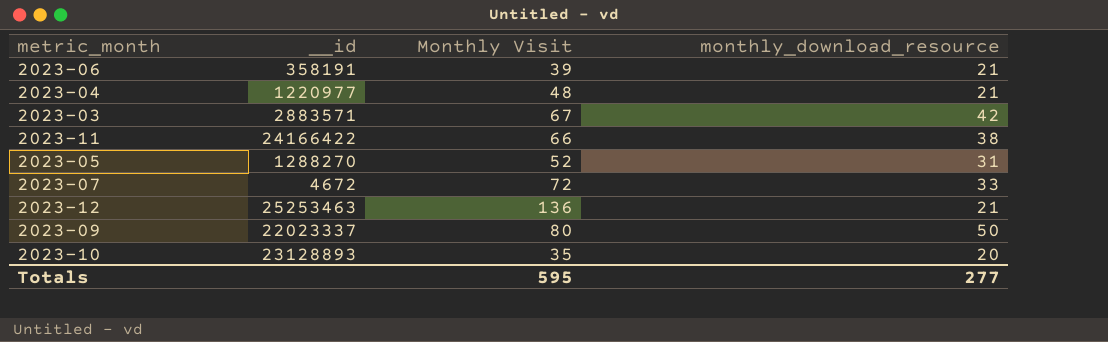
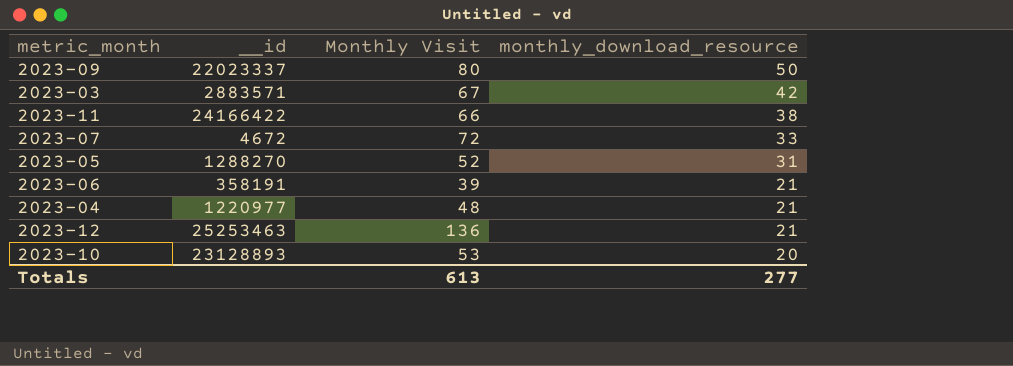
row order: none -> monthly_download_resource descending
2023-10 | Monthly Visit: 35 -> 53
Totals | Monthly Visit: 595 -> 613

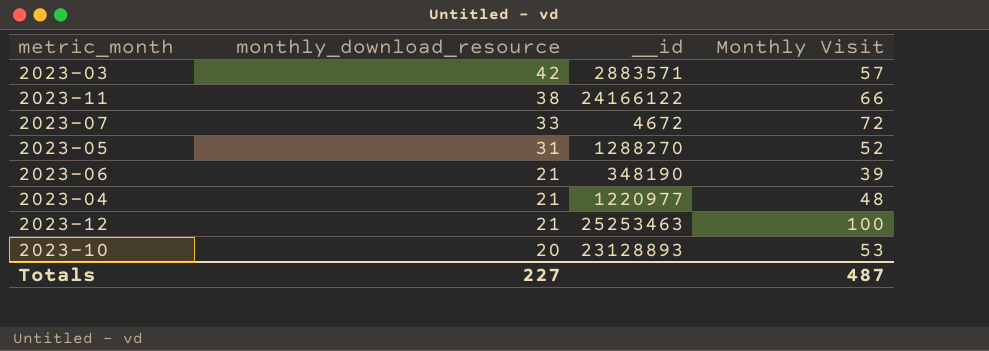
column monthly_download_resource | position: 4 -> 2
row 2023-09: 22023337 | 80 | 50 -> none
2023-03 | Monthly Visit: 67 -> 57
2023-11 | __id: 24166422 -> 24166122
2023-06 | __id: 358191 -> 348190
2023-12 | Monthly Visit: 136 -> 100
Totals | monthly_download_resource: 277 -> 227
Totals | Monthly Visit: 613 -> 487

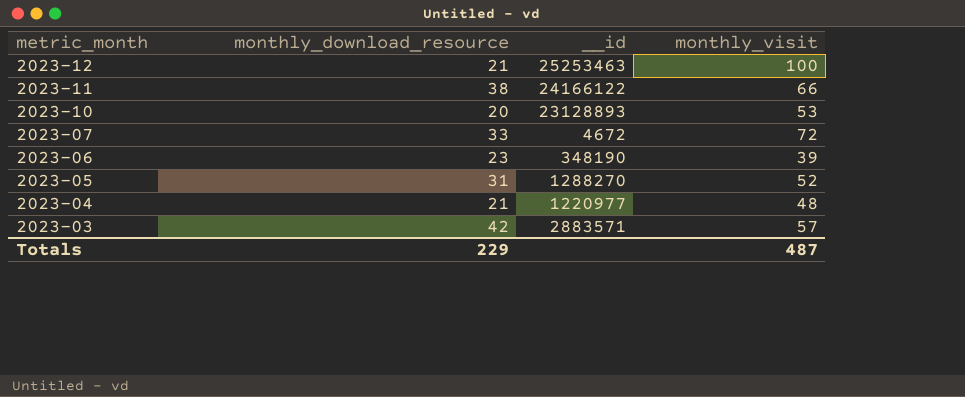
row order: monthly_download_resource descending -> metric_month descending
column name: Monthly Visit -> monthly_visit
2023-06 | monthly_download_resource: 21 -> 23
Totals | monthly_download_resource: 227 -> 229

